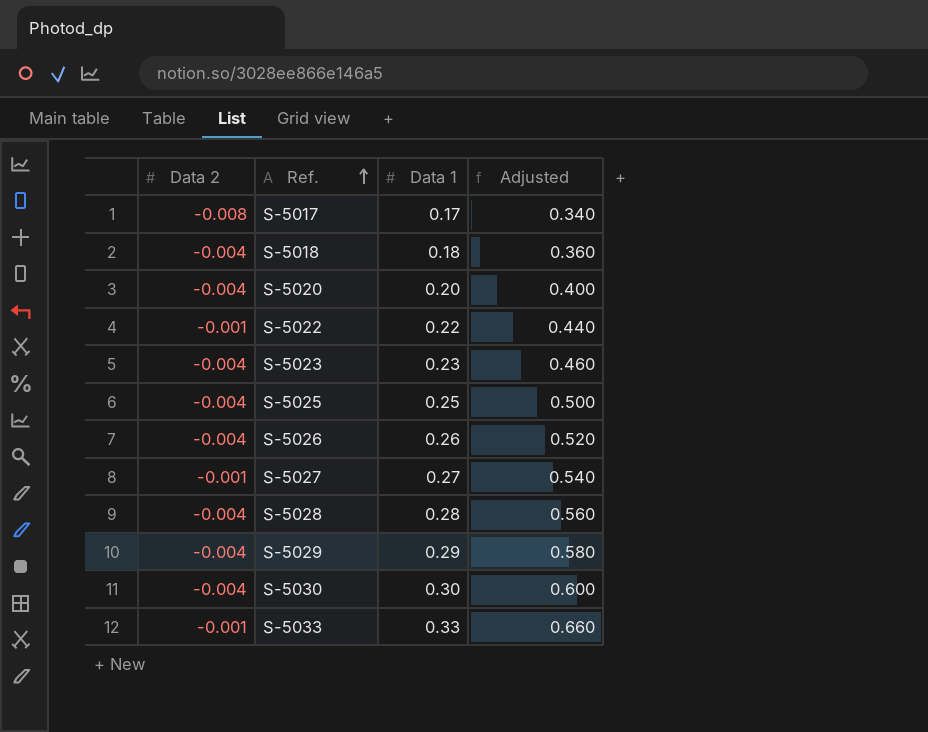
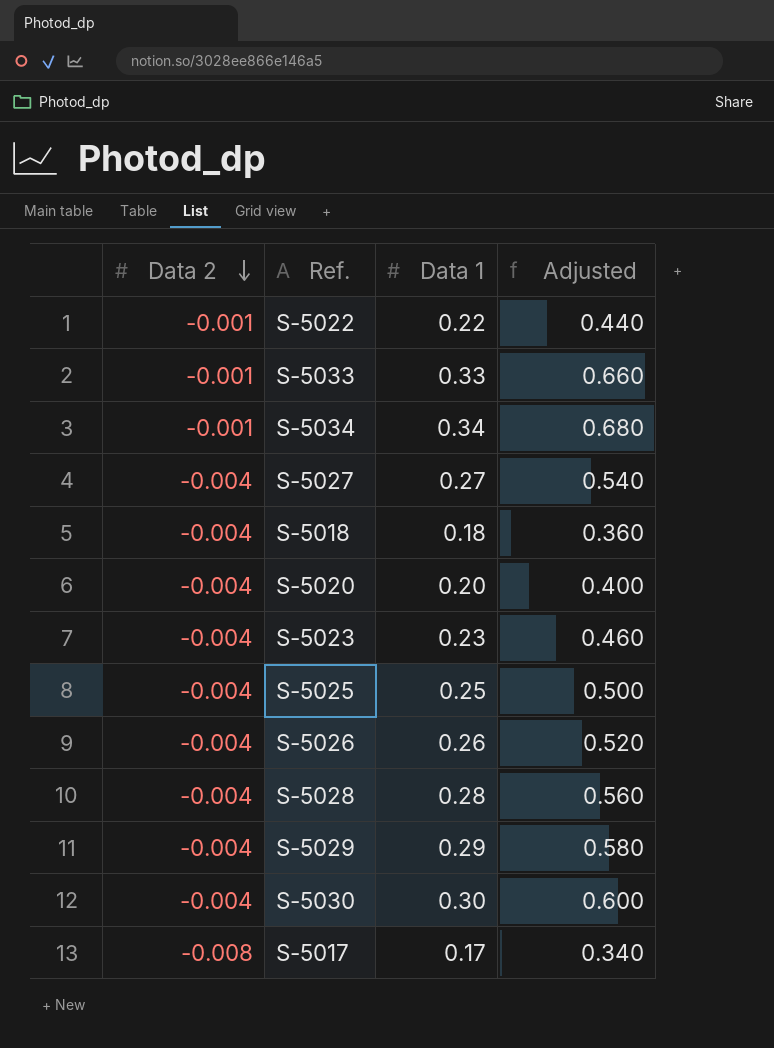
row order: Ref. ascending -> Data 2 descending
row S-5034: none -> -0.001 | 0.34 | 0.680
S-5027 | Data 2: -0.001 -> -0.004

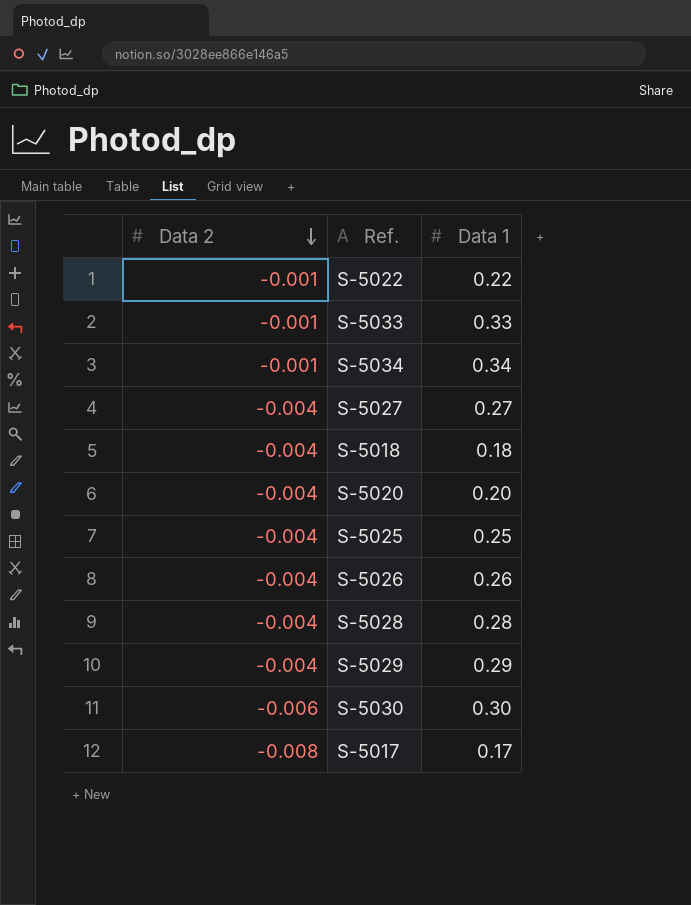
column Adjusted | formula: [Data 1] * 2 -> none
row S-5023: -0.004 | 0.23 | 0.460 -> none
S-5030 | Data 2: -0.004 -> -0.006

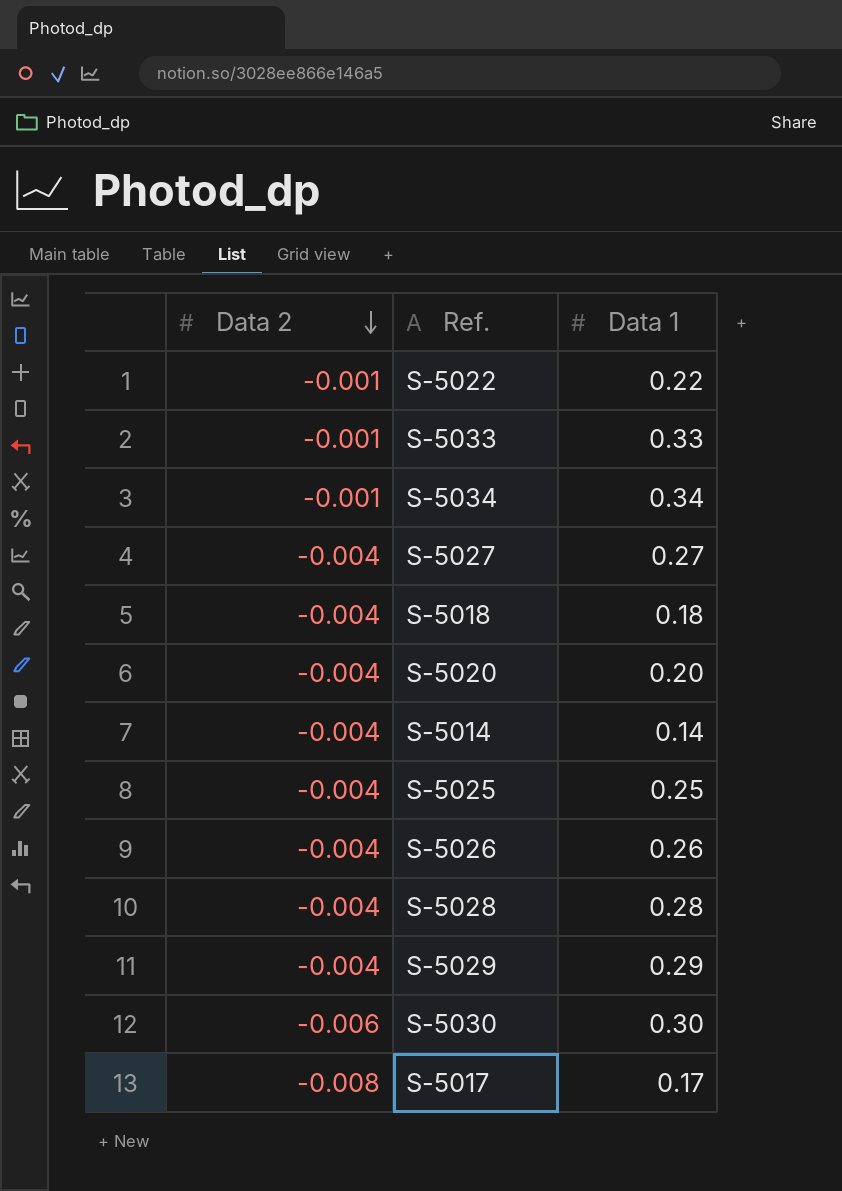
row S-5014: none -> -0.004 | 0.14

